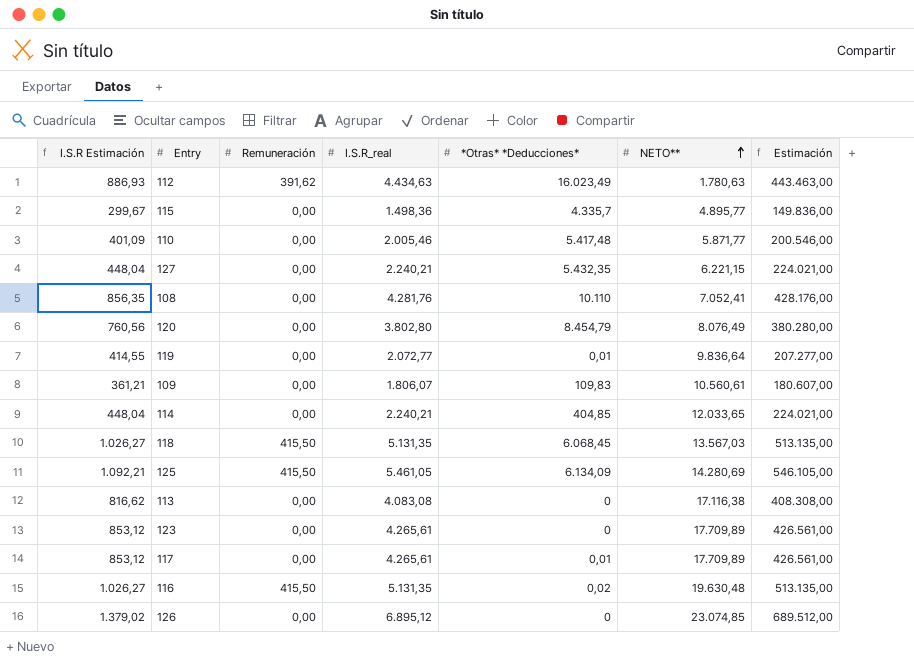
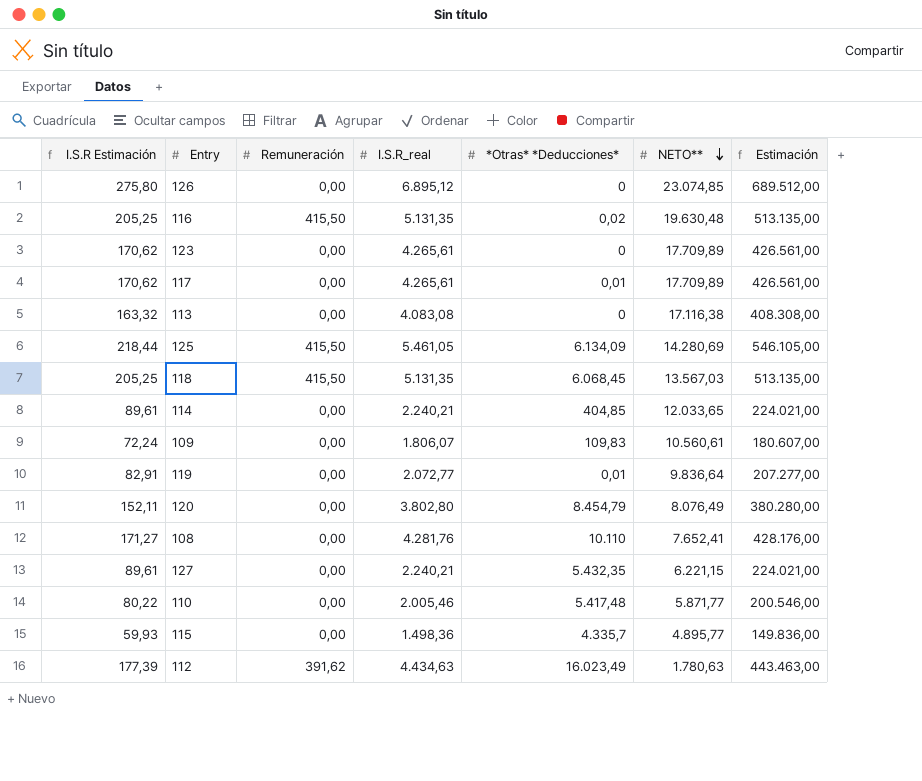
row order: NETO** ascending -> NETO** descending
column I.S.R Estimación | formula: [I.S.R_real] * 0,2 -> [I.S.R_real] * 0,04
108 | NETO**: 7.052,41 -> 7.652,41

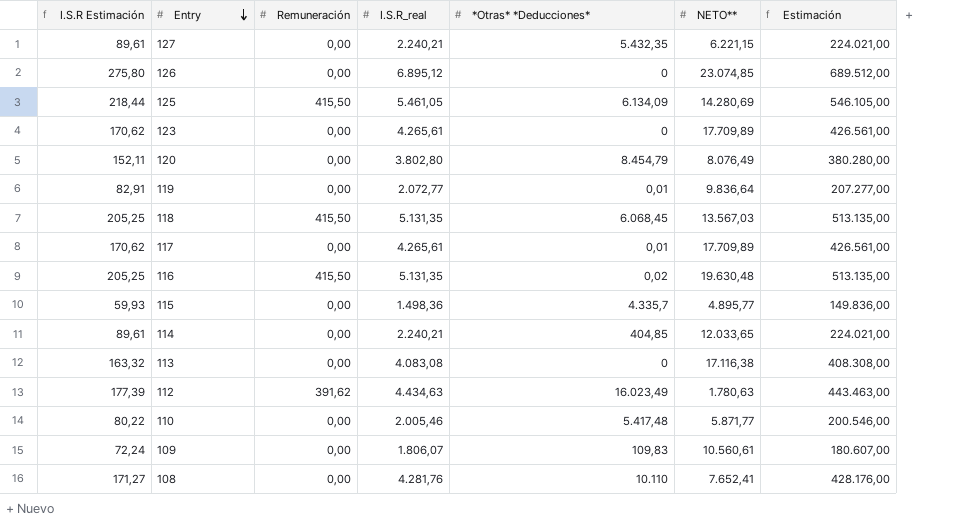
row order: NETO** descending -> Entry descending

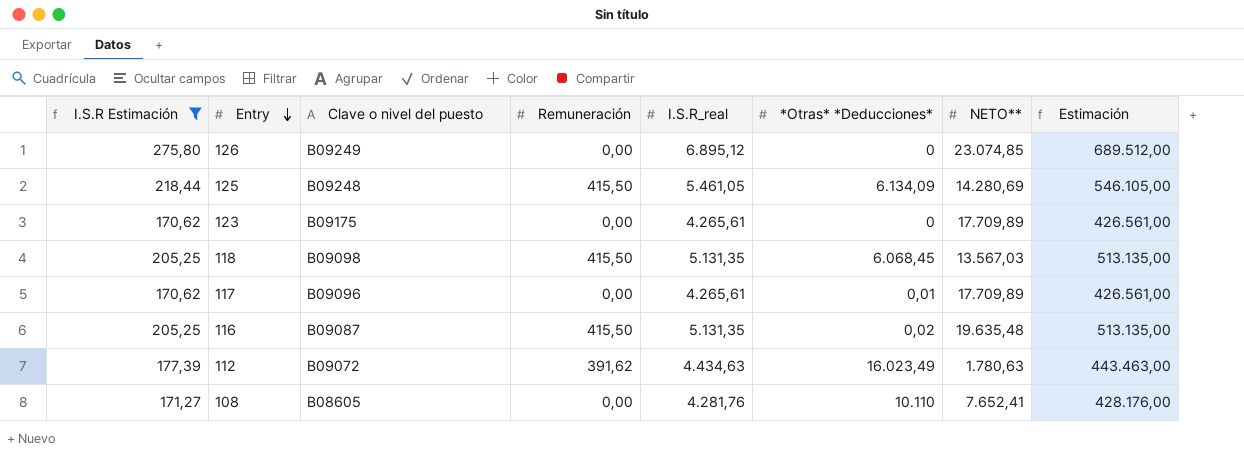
filter: none -> I.S.R Estimación >= 170,62
column Clave o nivel del puesto | position: none -> 3
116 | NETO**: 19.630,48 -> 19.635,48

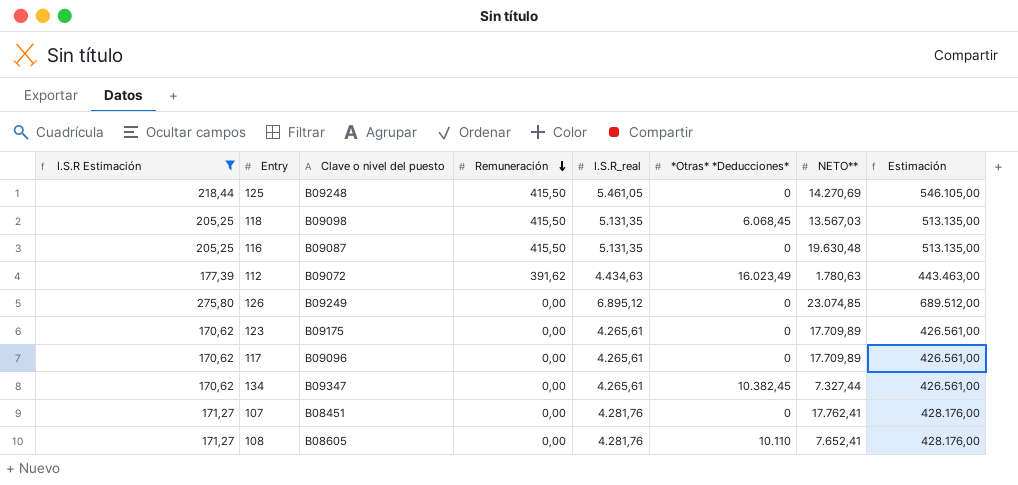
row order: Entry descending -> Remuneración descending
125 | *Otras* *Deducciones*: 6.134,09 -> 0
125 | NETO**: 14.280,69 -> 14.270,69
116 | *Otras* *Deducciones*: 0,02 -> 0
116 | NETO**: 19.635,48 -> 19.630,48
117 | *Otras* *Deducciones*: 0,01 -> 0
row 134: none -> 170,62 | B09347 | 0,00 | 4.265,61 | 10.382,45 | 7.327,44 | 426.561,00
row 107: none -> 171,27 | B08451 | 0,00 | 4.281,76 | 0 | 17.762,41 | 428.176,00

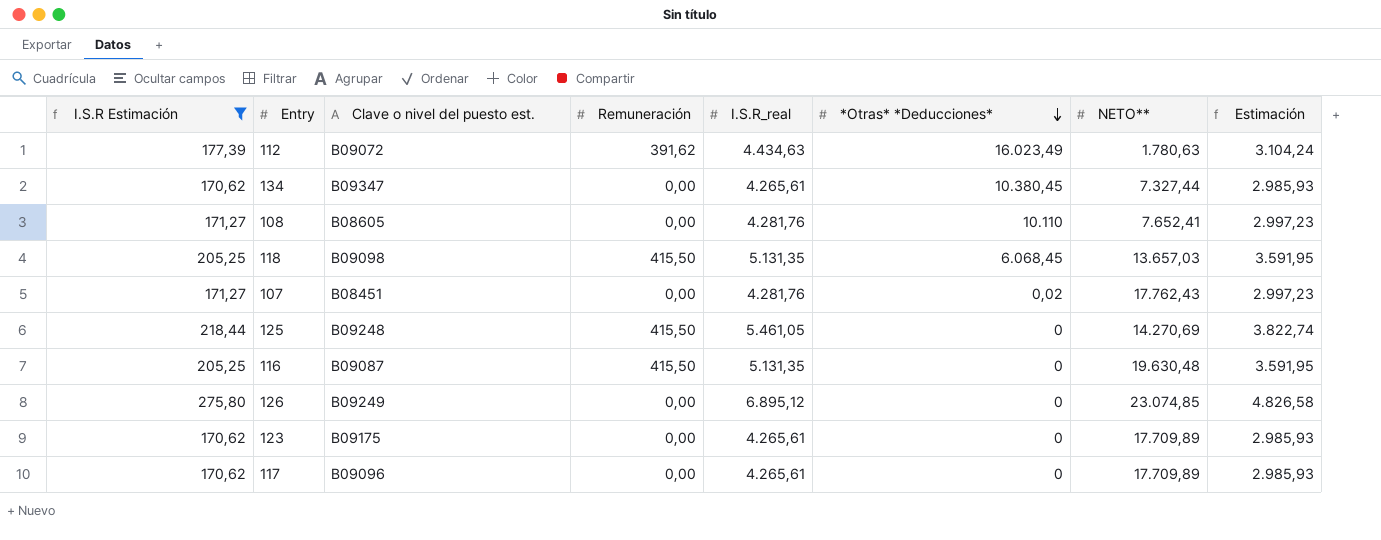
row order: Remuneración descending -> *Otras* *Deducciones* descending
column name: Clave o nivel del puesto -> Clave o nivel del puesto est.
column Estimación | formula: [I.S.R_real] * 100 -> [I.S.R_real] * 0,7
134 | *Otras* *Deducciones*: 10.382,45 -> 10.380,45
118 | NETO**: 13.567,03 -> 13.657,03
107 | *Otras* *Deducciones*: 0 -> 0,02
107 | NETO**: 17.762,41 -> 17.762,43

